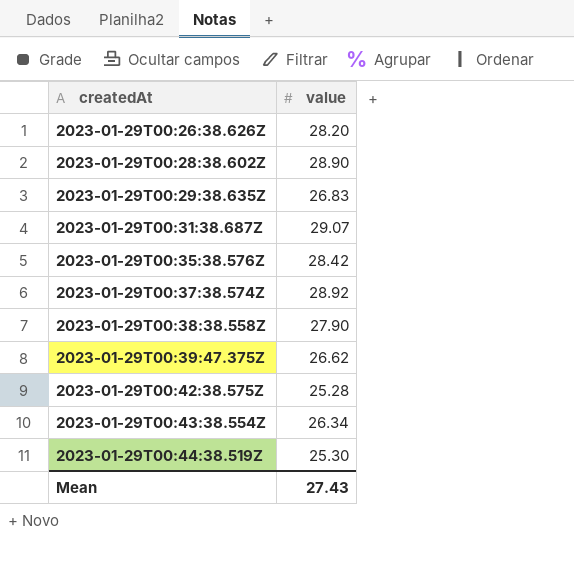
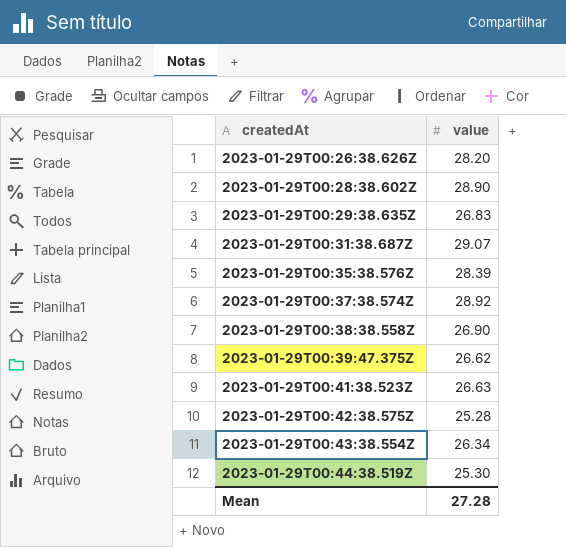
2023-01-29T00:35:38.576Z | value: 28.42 -> 28.39
2023-01-29T00:38:38.558Z | value: 27.90 -> 26.90
row 2023-01-29T00:41:38.523Z: none -> 26.63
Mean | value: 27.43 -> 27.28

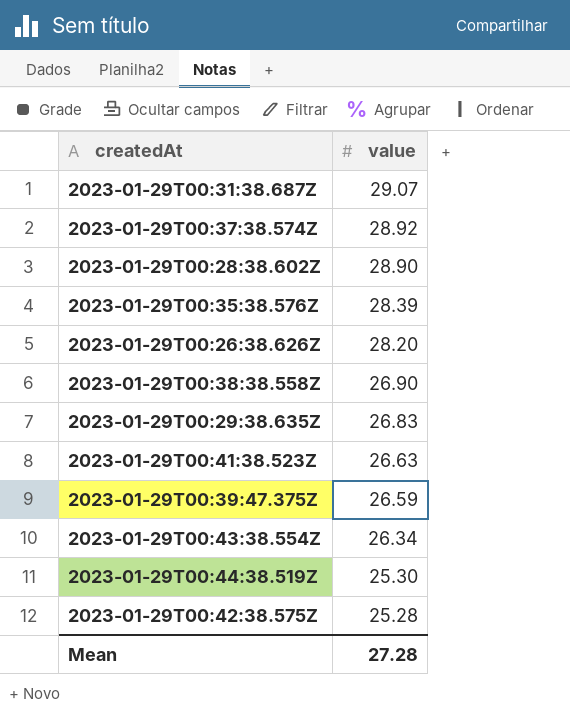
row order: createdAt ascending -> value descending
2023-01-29T00:39:47.375Z | value: 26.62 -> 26.59

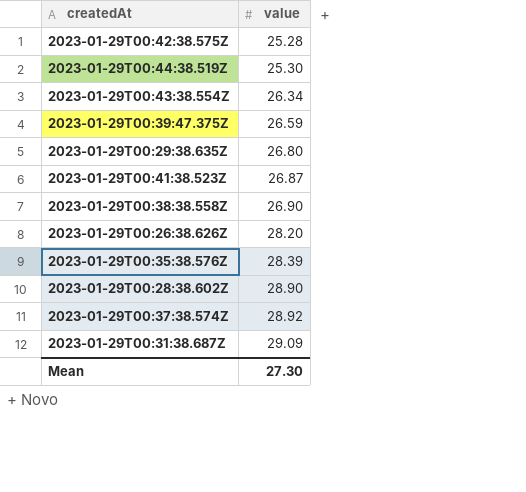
row order: value descending -> value ascending
2023-01-29T00:29:38.635Z | value: 26.83 -> 26.80
2023-01-29T00:41:38.523Z | value: 26.63 -> 26.87
2023-01-29T00:31:38.687Z | value: 29.07 -> 29.09
Mean | value: 27.28 -> 27.30

